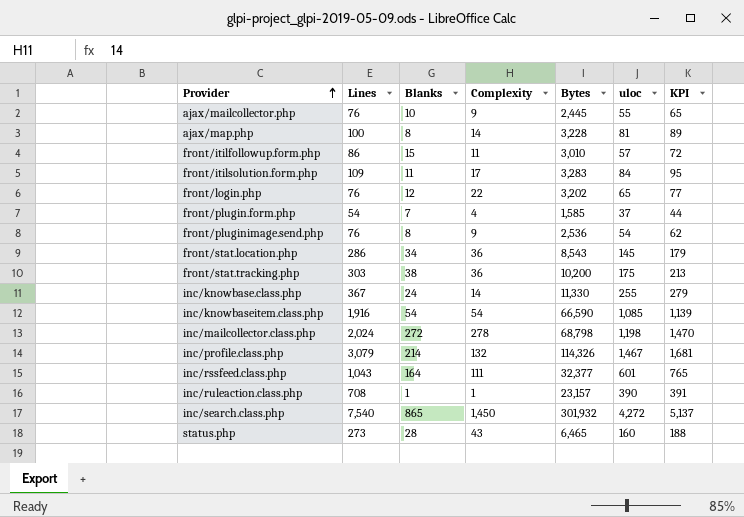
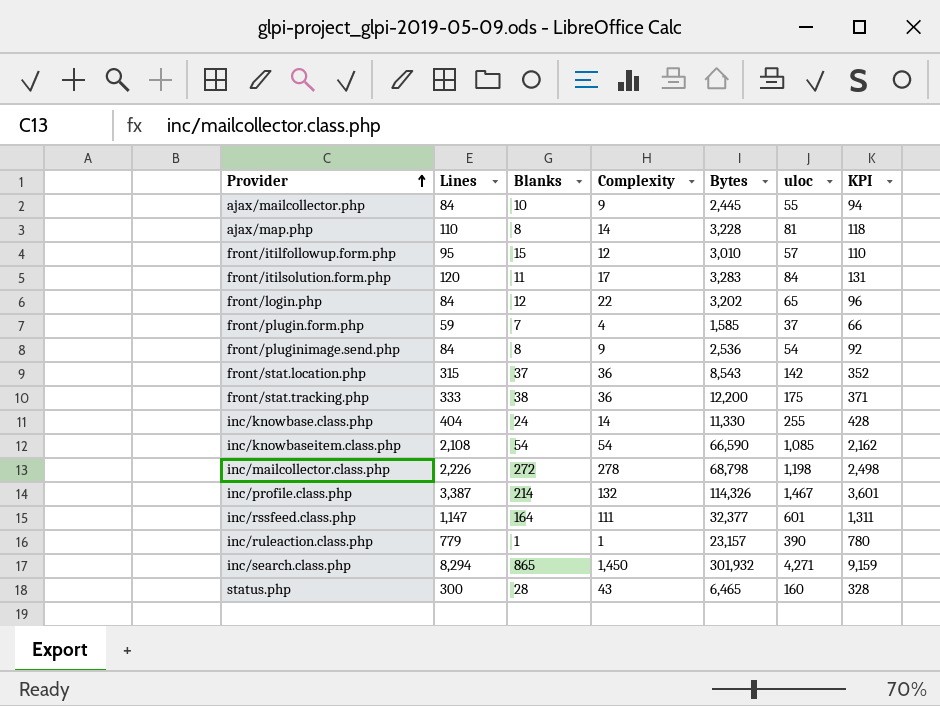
column KPI | formula: [Blanks] + [uloc] -> [Lines] + [Blanks]
ajax/mailcollector.php | Lines: 76 -> 84
ajax/map.php | Lines: 100 -> 110
front/itilfollowup.form.php | Lines: 86 -> 95
front/itilfollowup.form.php | Complexity: 11 -> 12
front/itilsolution.form.php | Lines: 109 -> 120
front/login.php | Lines: 76 -> 84
front/plugin.form.php | Lines: 54 -> 59
front/pluginimage.send.php | Lines: 76 -> 84
front/stat.location.php | Lines: 286 -> 315
front/stat.location.php | Blanks: 34 -> 37
front/stat.location.php | uloc: 145 -> 142
front/stat.tracking.php | Lines: 303 -> 333
front/stat.tracking.php | Bytes: 10,200 -> 12,200
inc/knowbase.class.php | Lines: 367 -> 404
inc/knowbaseitem.class.php | Lines: 1,916 -> 2,108
inc/mailcollector.class.php | Lines: 2,024 -> 2,226
inc/profile.class.php | Lines: 3,079 -> 3,387
inc/rssfeed.class.php | Lines: 1,043 -> 1,147
inc/ruleaction.class.php | Lines: 708 -> 779
inc/search.class.php | Lines: 7,540 -> 8,294
inc/search.class.php | uloc: 4,272 -> 4,271
status.php | Lines: 273 -> 300

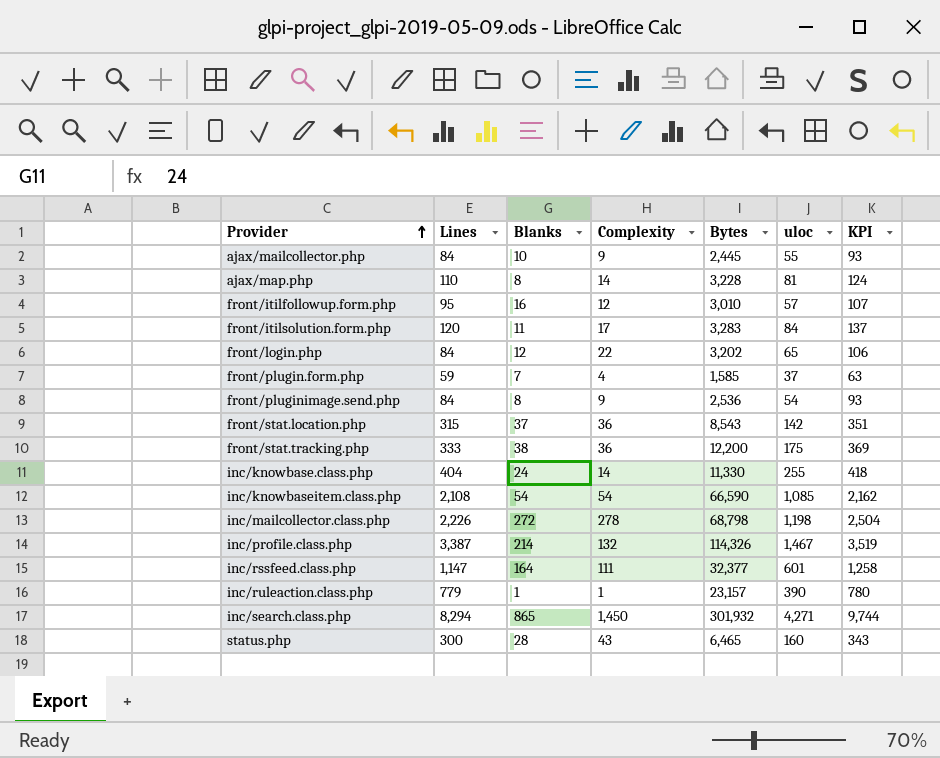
column KPI | formula: [Lines] + [Blanks] -> [Lines] + [Complexity]
front/itilfollowup.form.php | Blanks: 15 -> 16

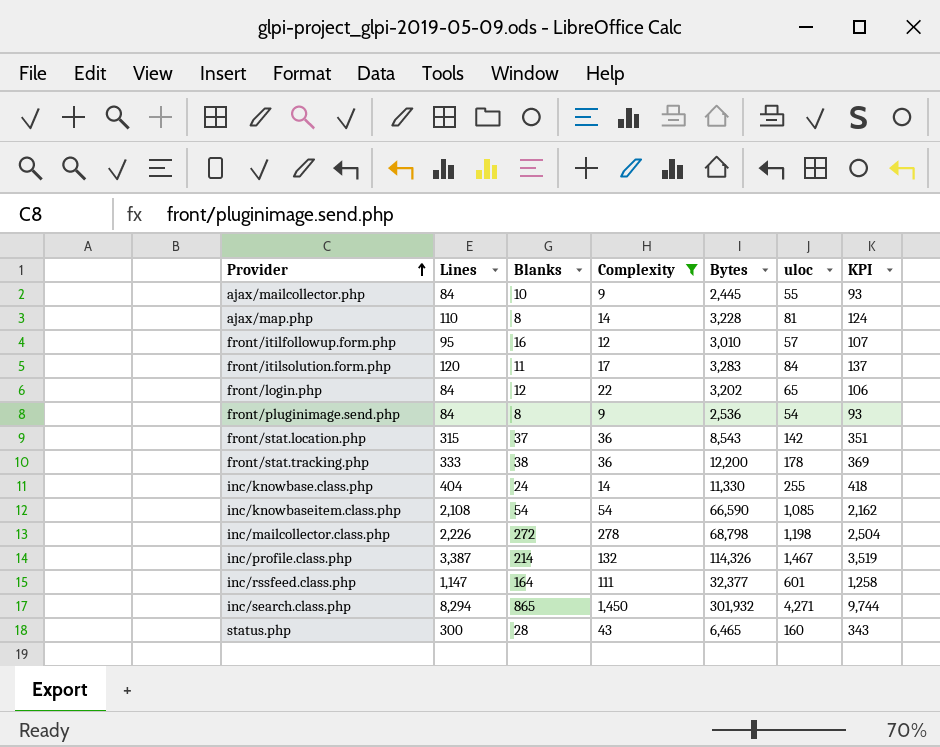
filter: none -> Complexity >= 9
front/stat.tracking.php | uloc: 175 -> 178

